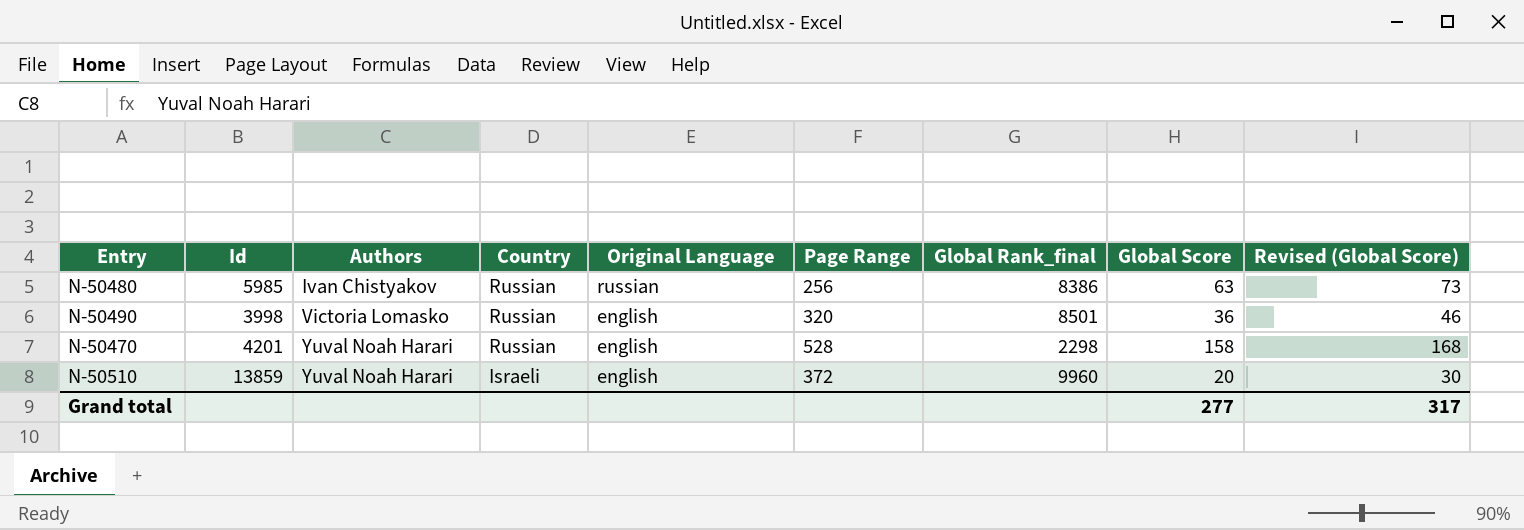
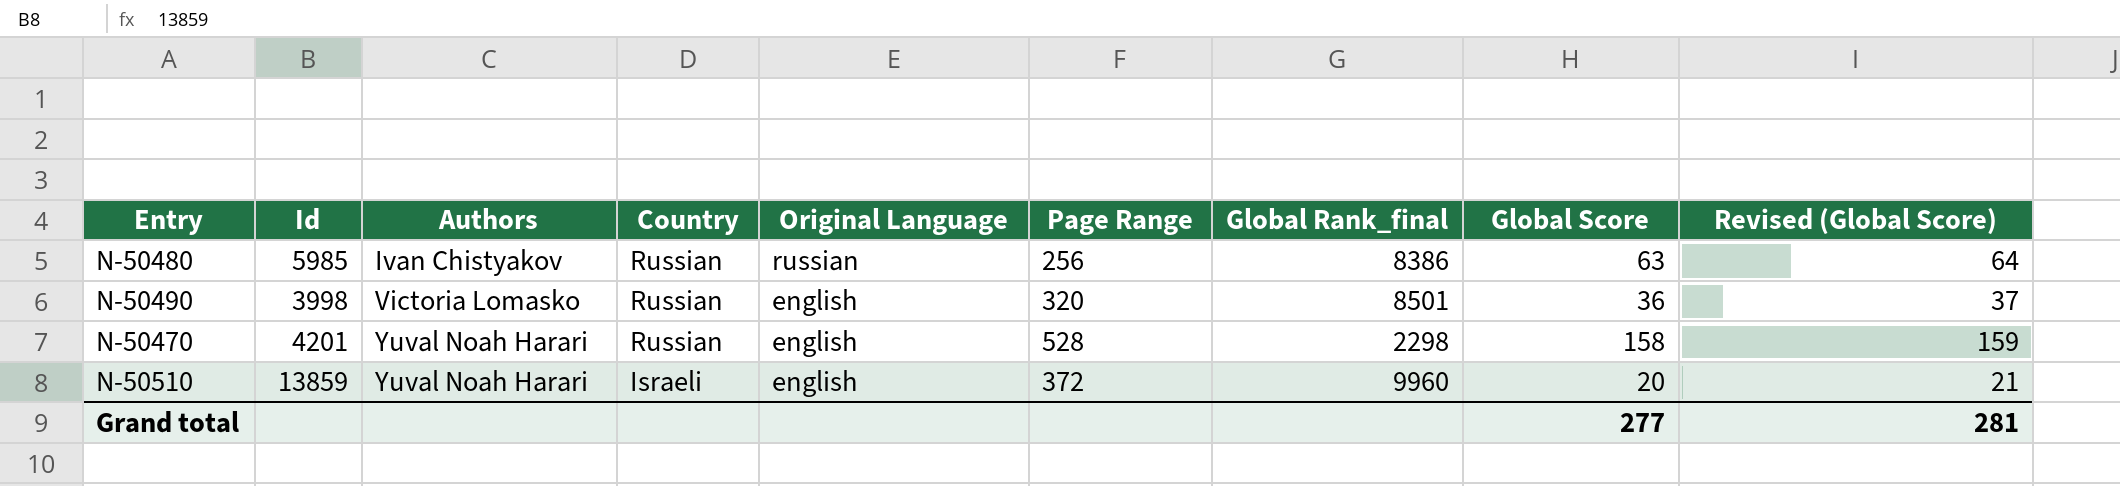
column Revised (Global Score) | formula: [Global Score] + 10 -> [Global Score] + 1
Grand total | Revised (Global Score): 317 -> 281

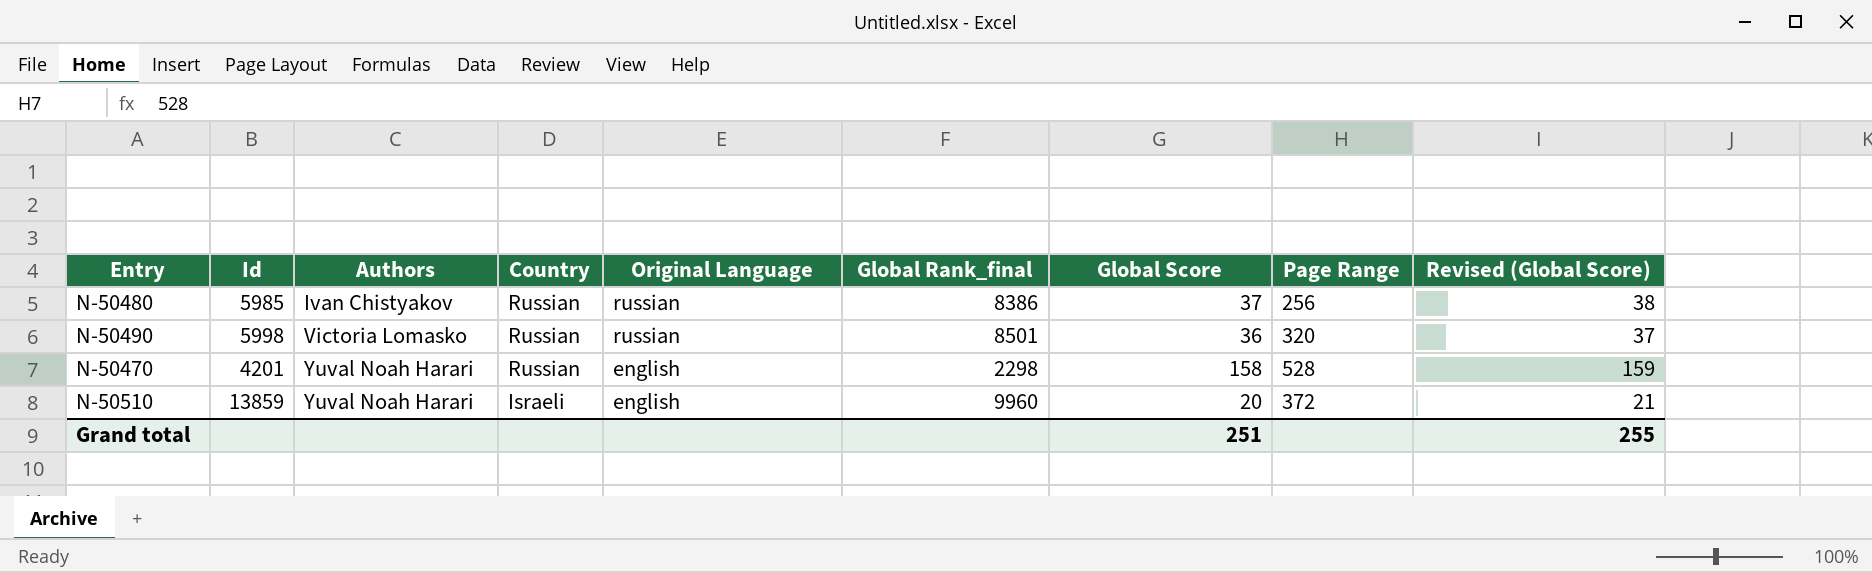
column Page Range | position: 6 -> 8
N-50480 | Global Score: 63 -> 37
N-50480 | Revised (Global Score): 64 -> 38
N-50490 | Id: 3998 -> 5998
N-50490 | Original Language: english -> russian
Grand total | Global Score: 277 -> 251
Grand total | Revised (Global Score): 281 -> 255

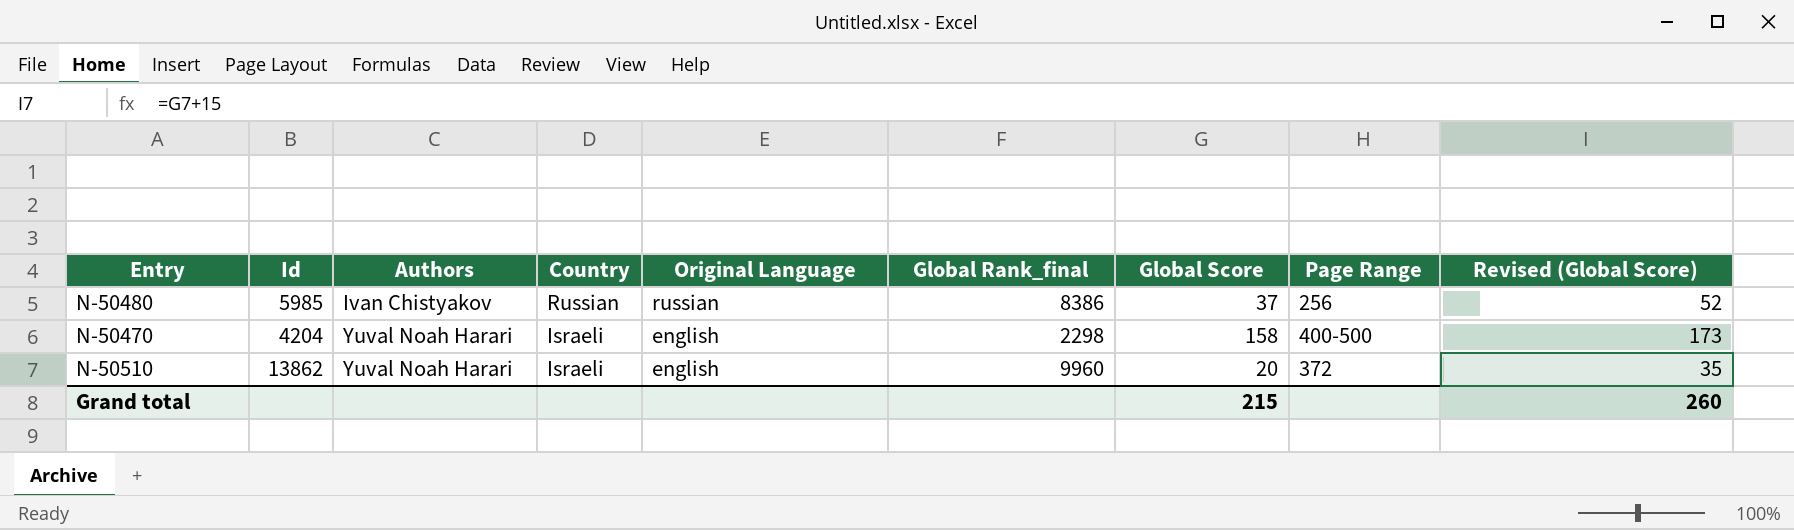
column Revised (Global Score) | formula: [Global Score] + 1 -> [Global Score] + 15
row N-50490: 5998 | Victoria Lomasko | Russian | russian | 8501 | 36 | 320 | 37 -> none
N-50470 | Id: 4201 -> 4204
N-50470 | Country: Russian -> Israeli
N-50470 | Page Range: 528 -> 400-500
N-50510 | Id: 13859 -> 13862
Grand total | Global Score: 251 -> 215
Grand total | Revised (Global Score): 255 -> 260

